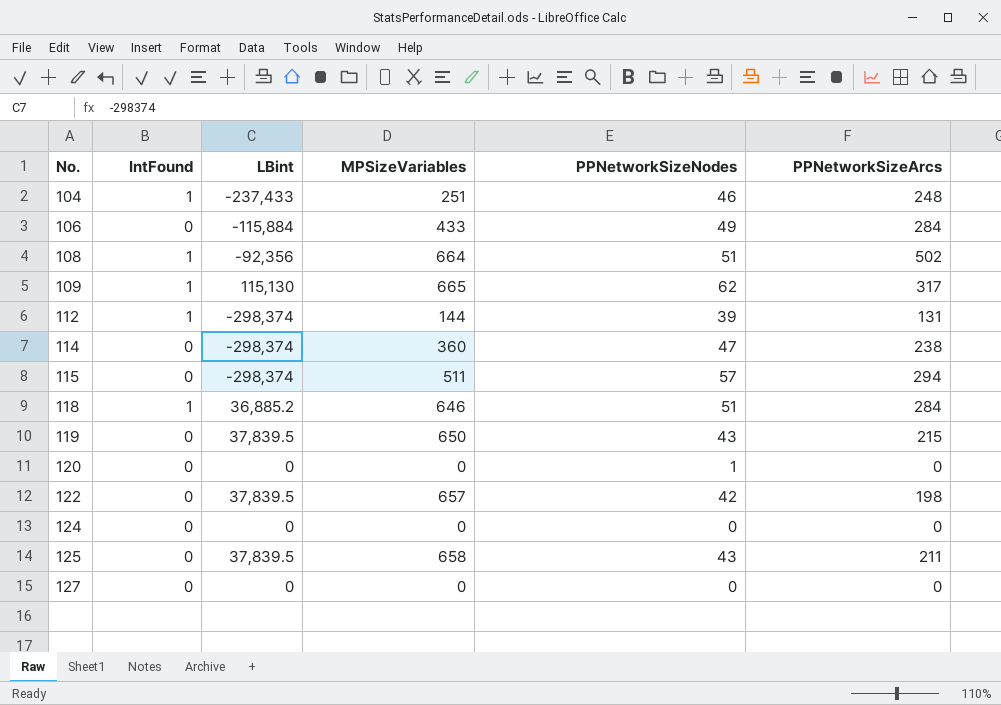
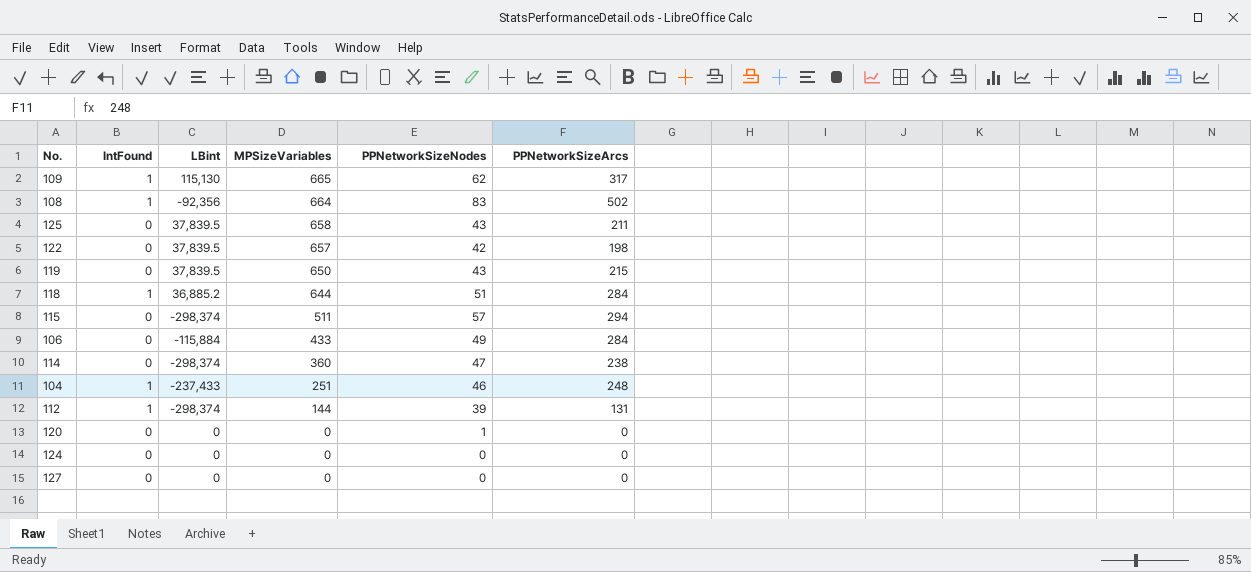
row order: No. ascending -> MPSizeVariables descending
108 | PPNetworkSizeNodes: 51 -> 83
118 | MPSizeVariables: 646 -> 644

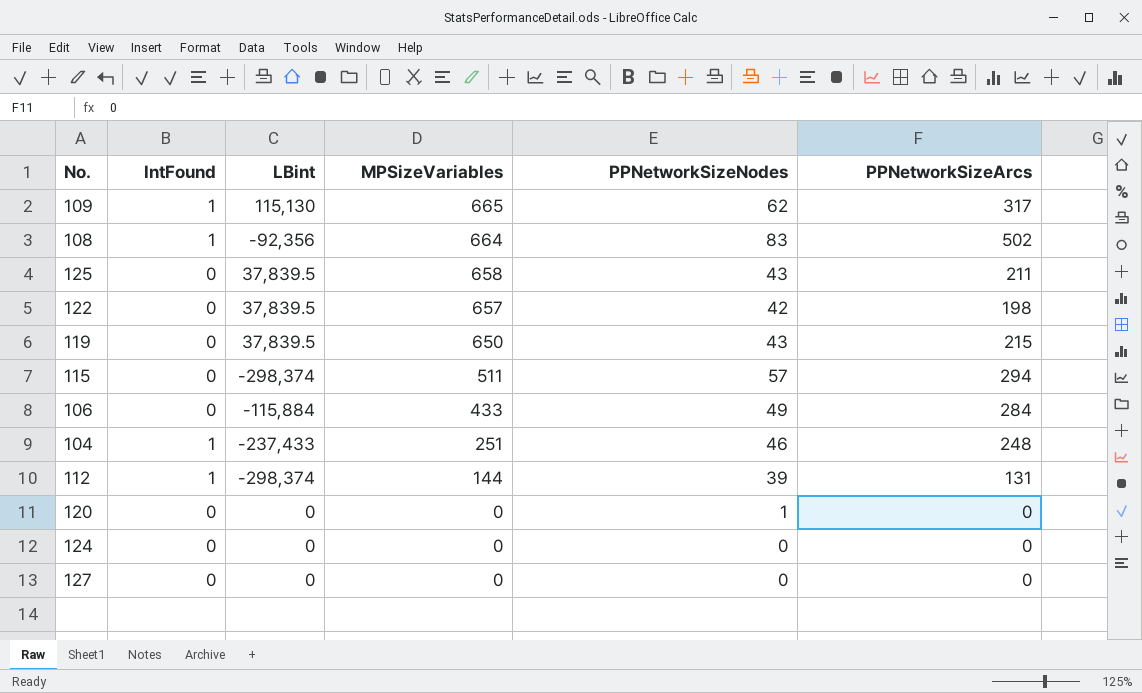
row 118: 1 | 36,885.2 | 644 | 51 | 284 -> none
row 114: 0 | -298,374 | 360 | 47 | 238 -> none

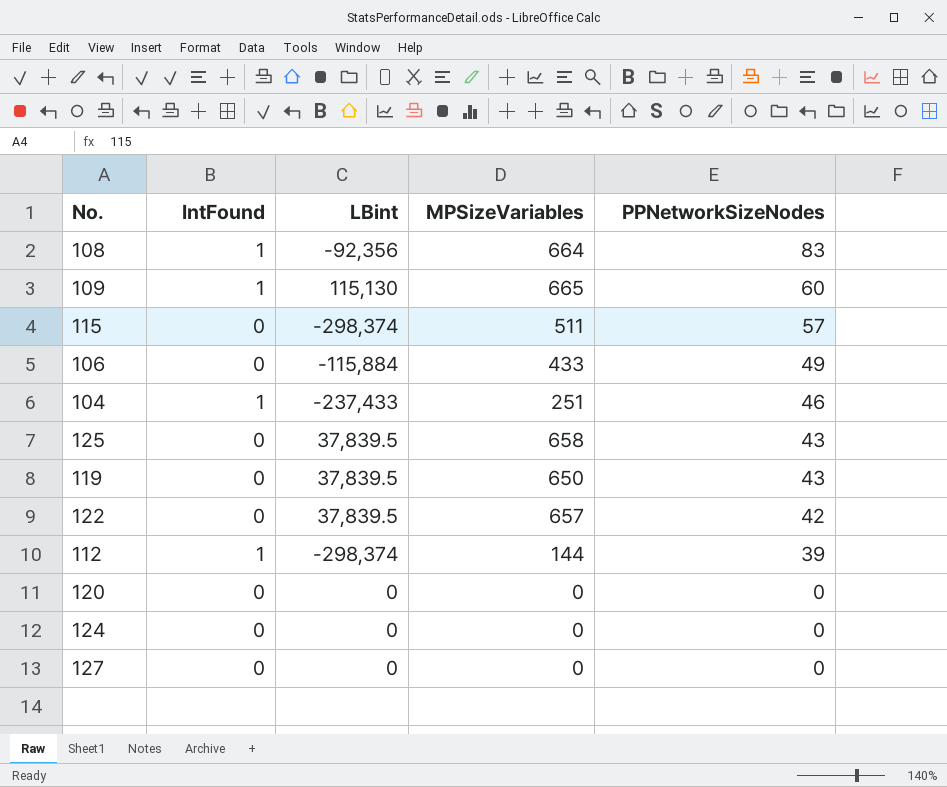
row order: MPSizeVariables descending -> PPNetworkSizeNodes descending
column PPNetworkSizeArcs | position: 6 -> none
109 | PPNetworkSizeNodes: 62 -> 60
120 | PPNetworkSizeNodes: 1 -> 0

